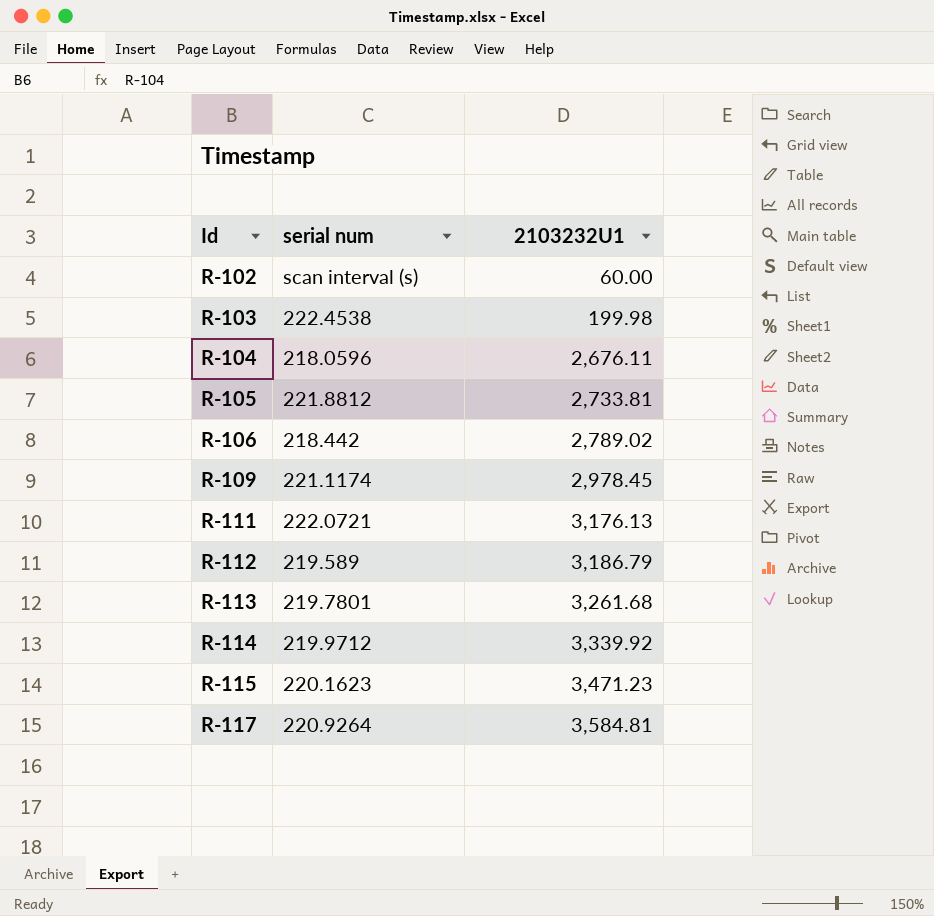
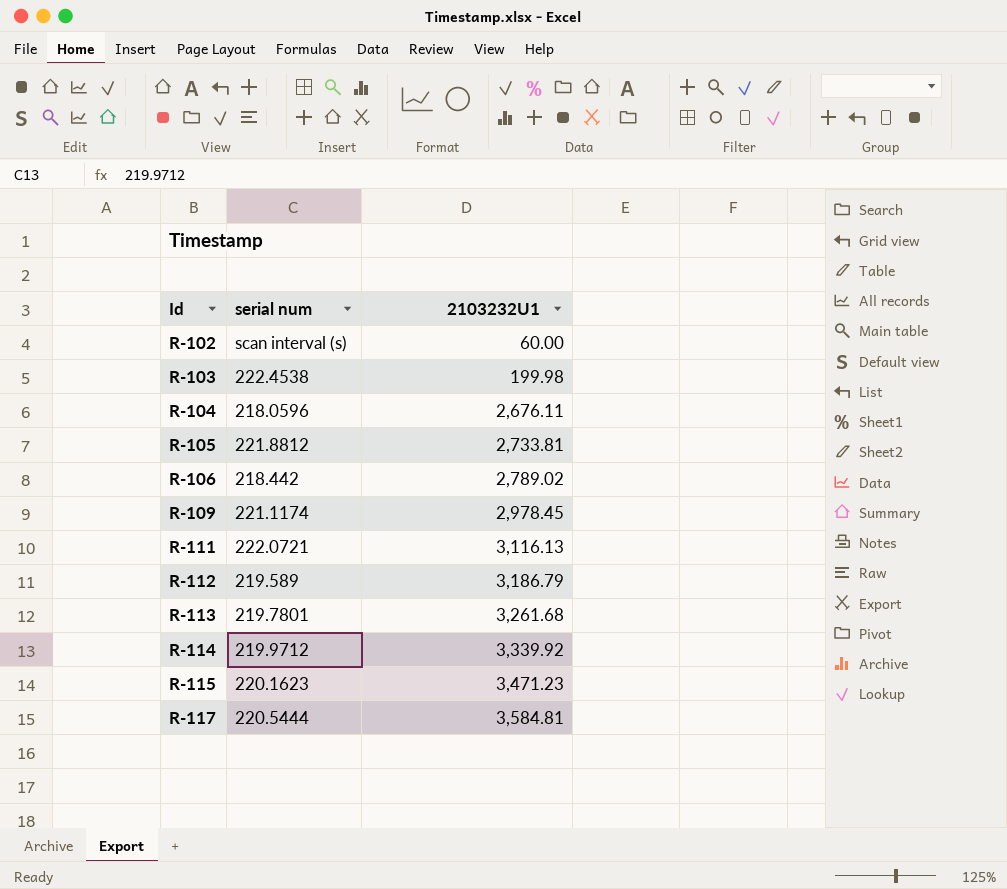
R-111 | 2103232U1: 3,176.13 -> 3,116.13
R-117 | serial num: 220.9264 -> 220.5444

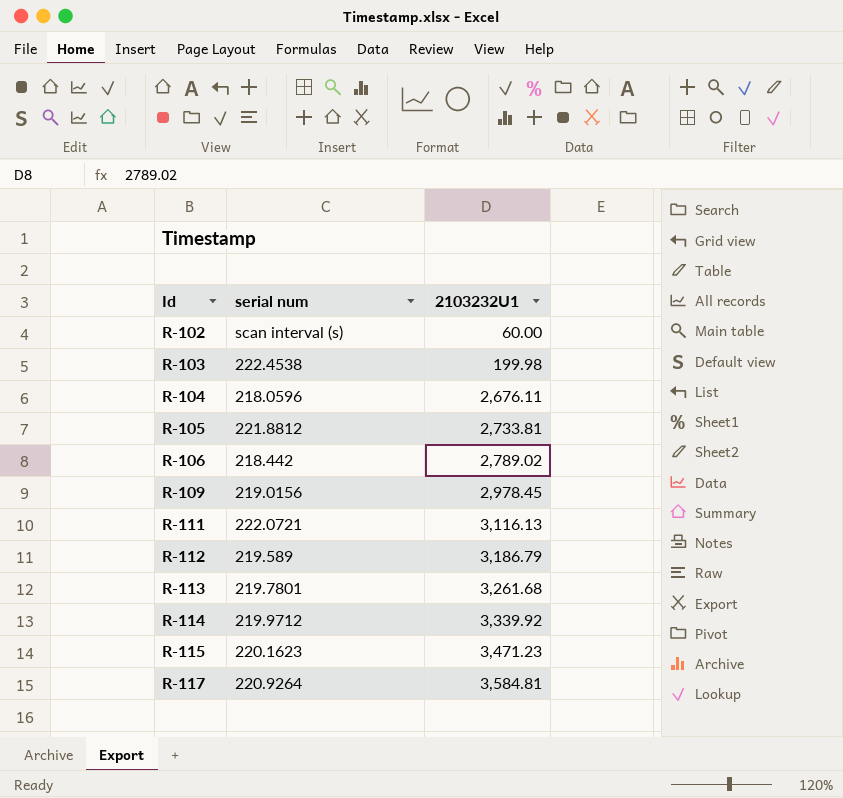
R-109 | serial num: 221.1174 -> 219.0156
R-117 | serial num: 220.5444 -> 220.9264

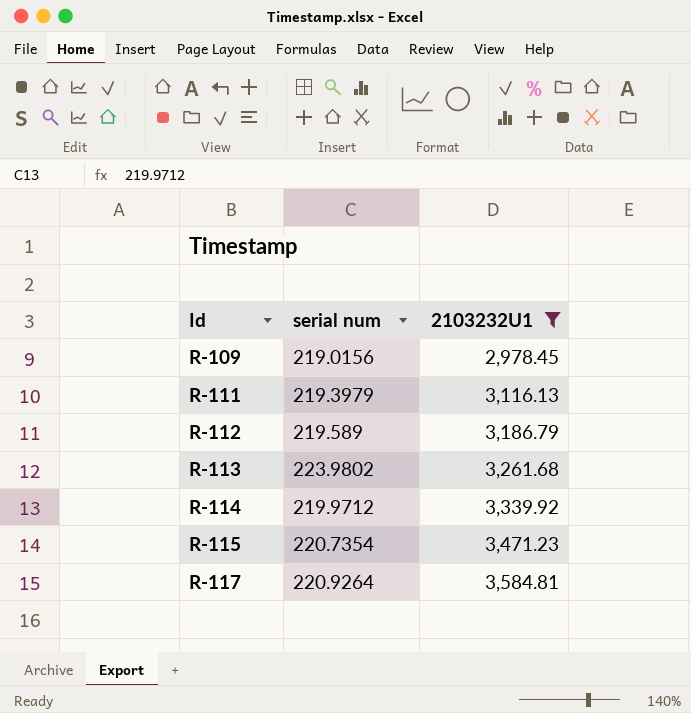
filter: none -> 2103232U1 >= 2,978.45
R-111 | serial num: 222.0721 -> 219.3979
R-113 | serial num: 219.7801 -> 223.9802
R-115 | serial num: 220.1623 -> 220.7354

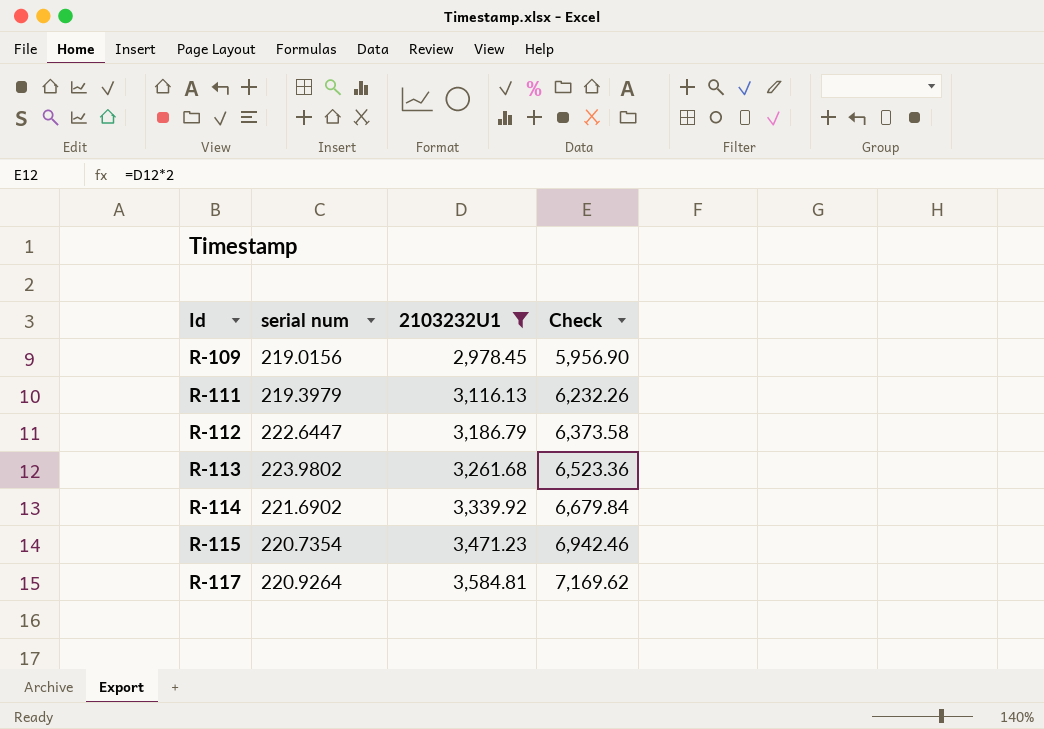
column Check | formula: none -> [2103232U1] * 2
R-112 | serial num: 219.589 -> 222.6447
R-114 | serial num: 219.9712 -> 221.6902

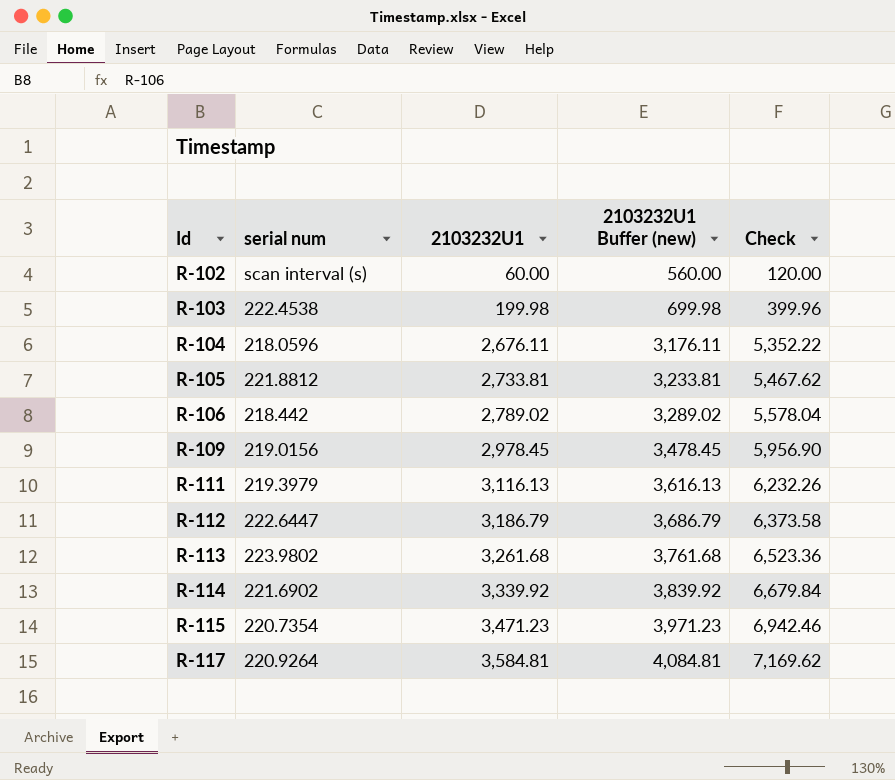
filter: 2103232U1 >= 2,978.45 -> none
column 2103232U1 Buffer (new) | formula: none -> [2103232U1] + 500

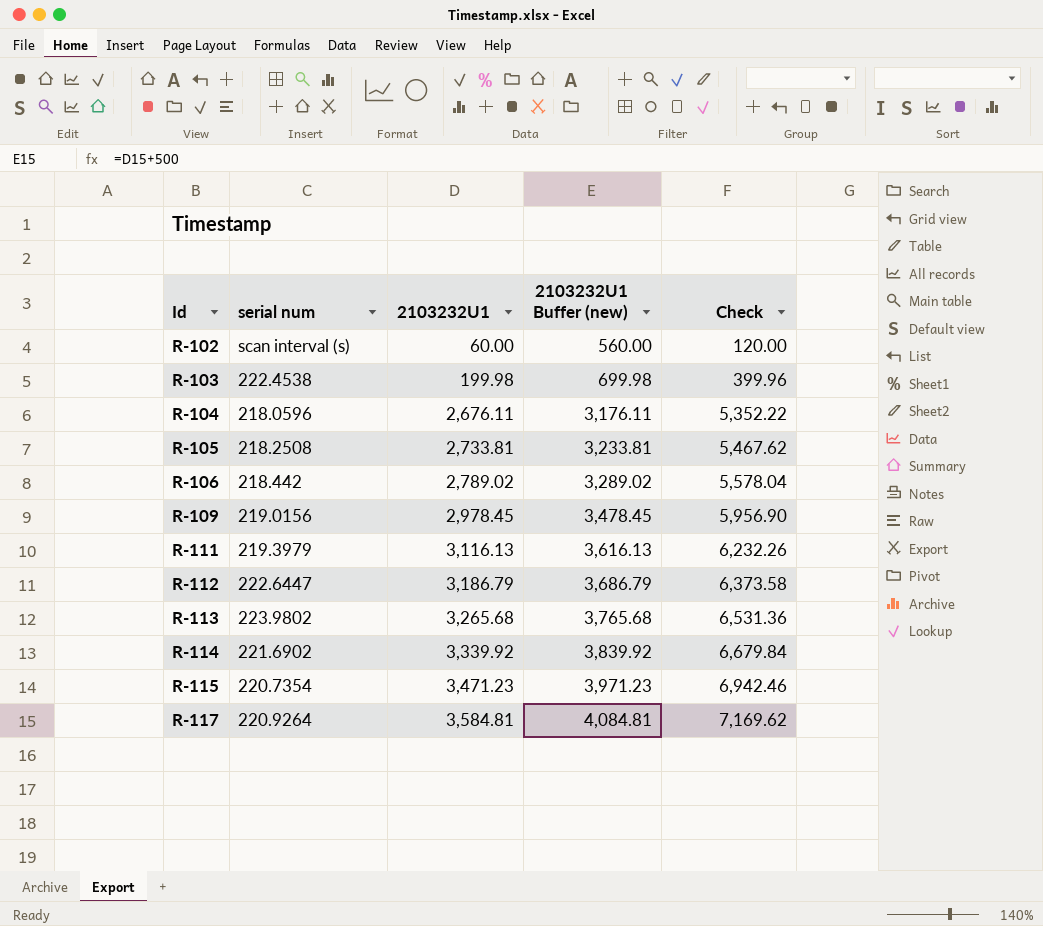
R-105 | serial num: 221.8812 -> 218.2508
R-113 | 2103232U1: 3,261.68 -> 3,265.68
R-113 | 2103232U1 Buffer (new): 3,761.68 -> 3,765.68
R-113 | Check: 6,523.36 -> 6,531.36

